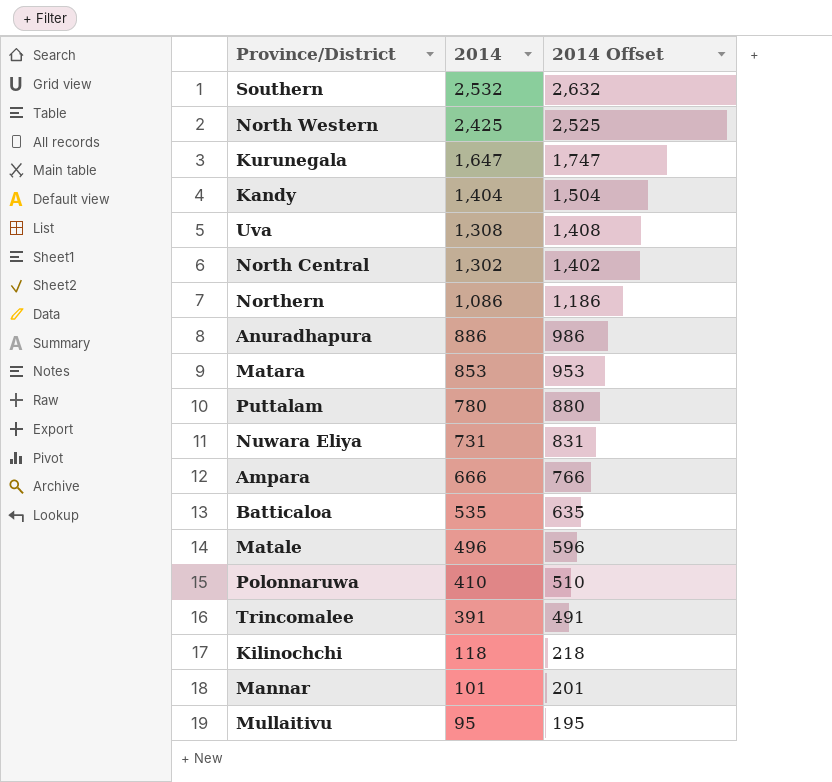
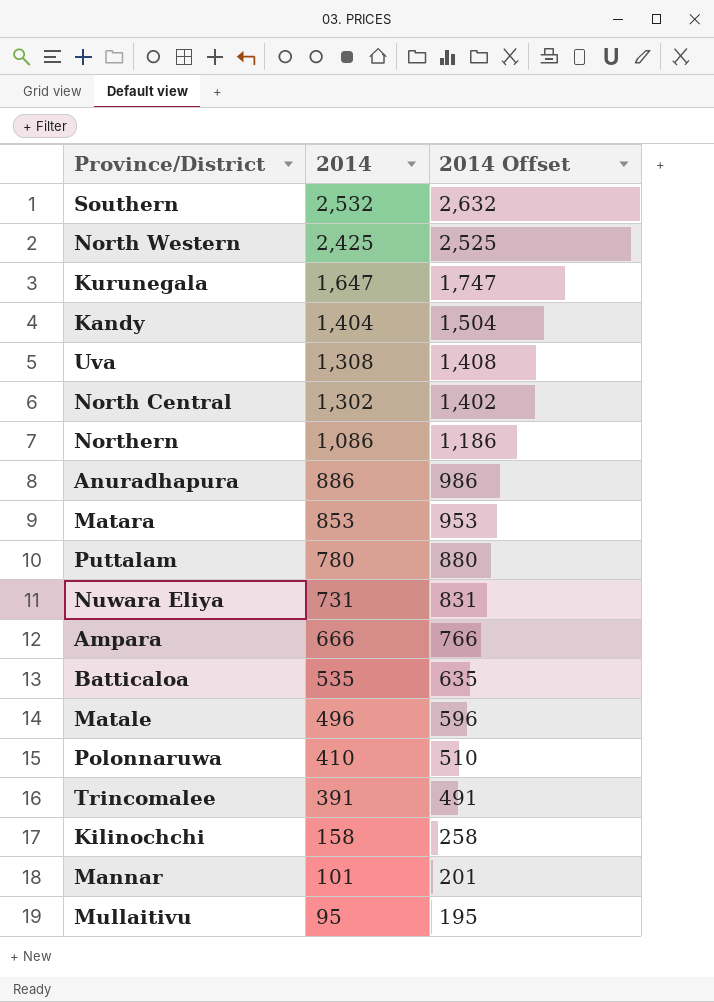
Kilinochchi | 2014: 118 -> 158
Kilinochchi | 2014 Offset: 218 -> 258

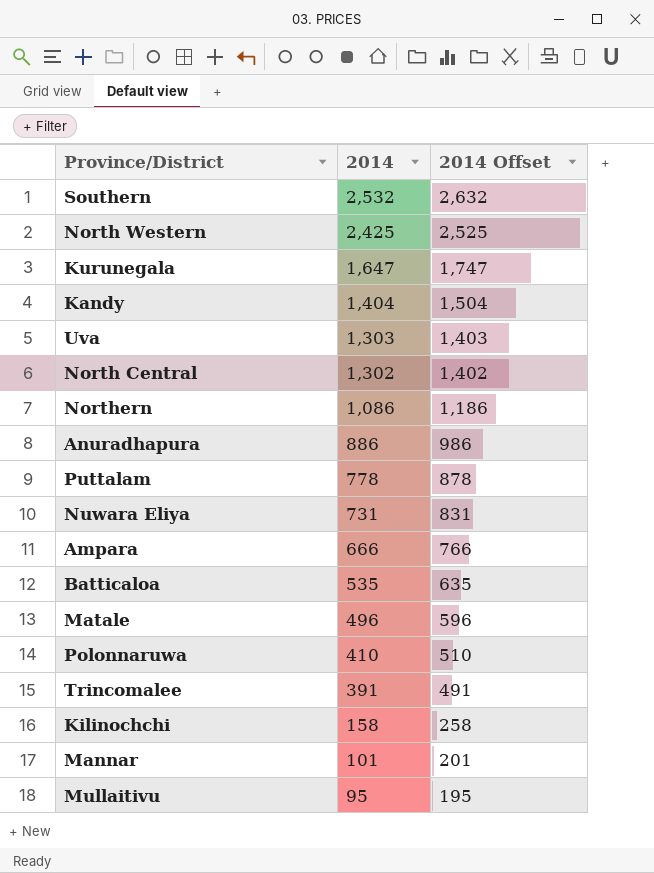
row Matara: 853 | 953 -> none
Uva | 2014: 1,308 -> 1,303
Uva | 2014 Offset: 1,408 -> 1,403
Puttalam | 2014: 780 -> 778
Puttalam | 2014 Offset: 880 -> 878

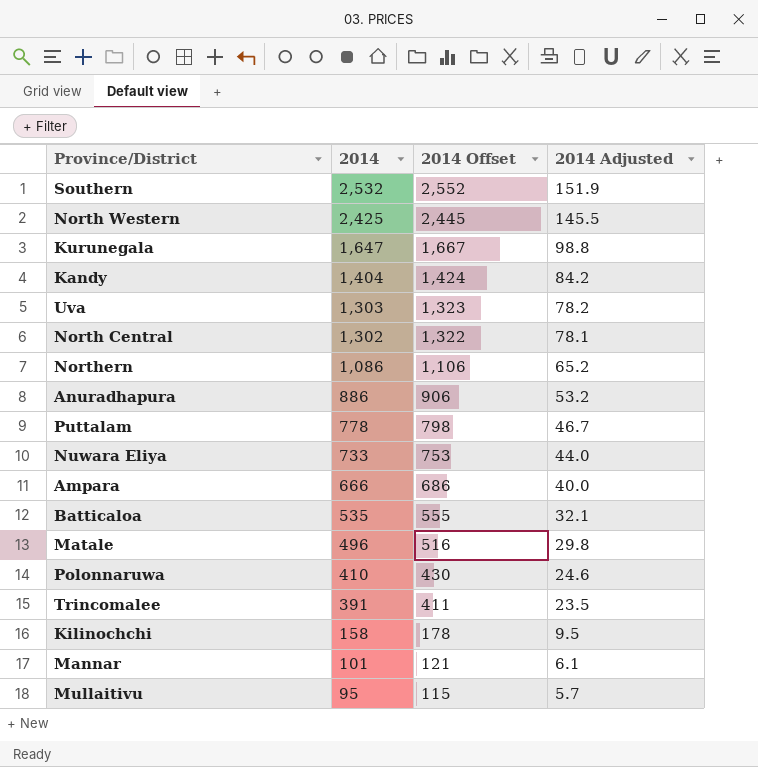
column 2014 Offset | formula: [2014] + 100 -> [2014] + 20
column 2014 Adjusted | formula: none -> [2014] * 0.06
Nuwara Eliya | 2014: 731 -> 733

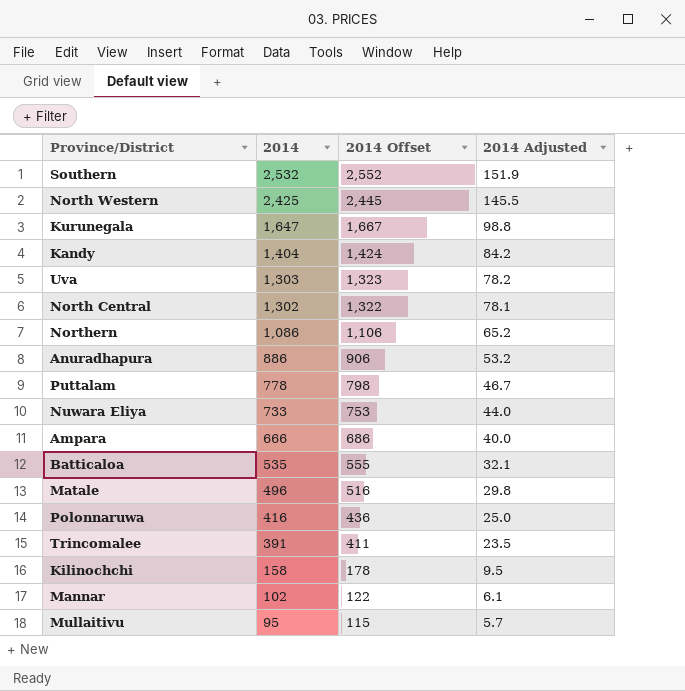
Polonnaruwa | 2014: 410 -> 416
Polonnaruwa | 2014 Offset: 430 -> 436
Polonnaruwa | 2014 Adjusted: 24.6 -> 25.0
Mannar | 2014: 101 -> 102
Mannar | 2014 Offset: 121 -> 122

